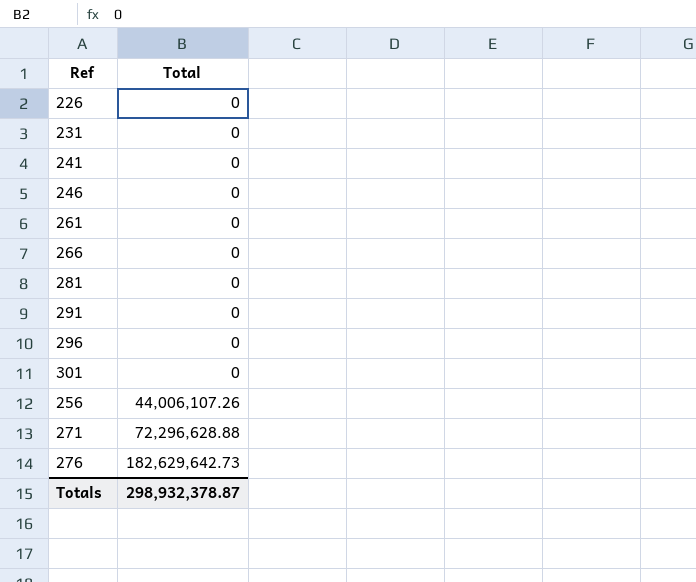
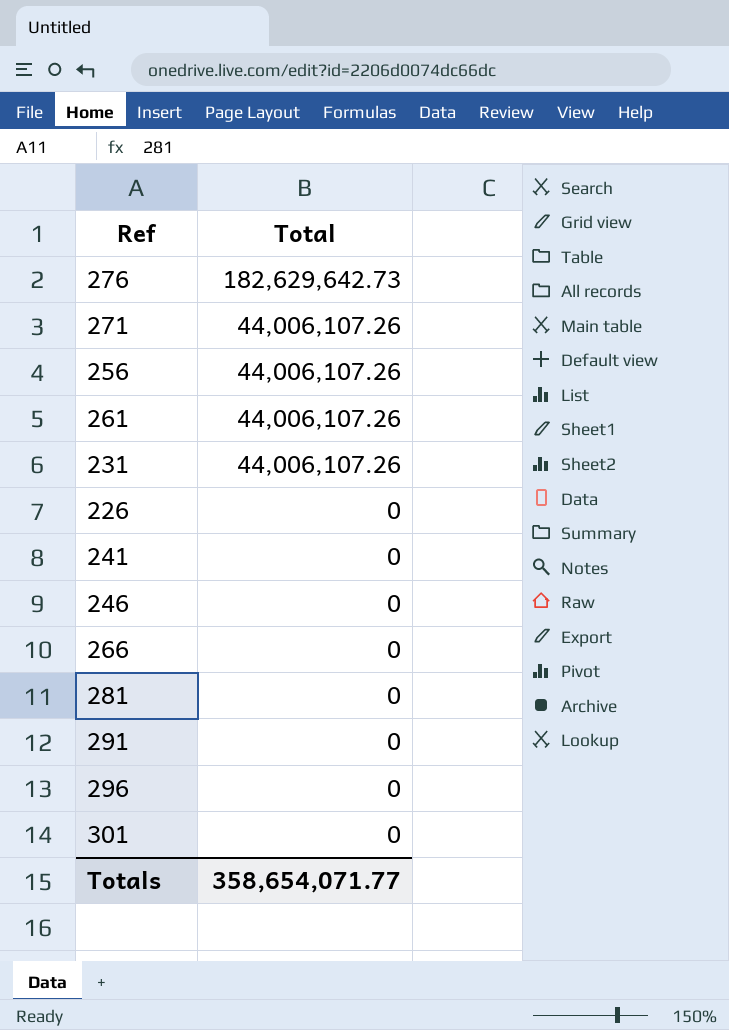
row order: Total ascending -> Total descending
271 | Total: 72,296,628.88 -> 44,006,107.26
261 | Total: 0 -> 44,006,107.26
231 | Total: 0 -> 44,006,107.26
Totals | Total: 298,932,378.87 -> 358,654,071.77

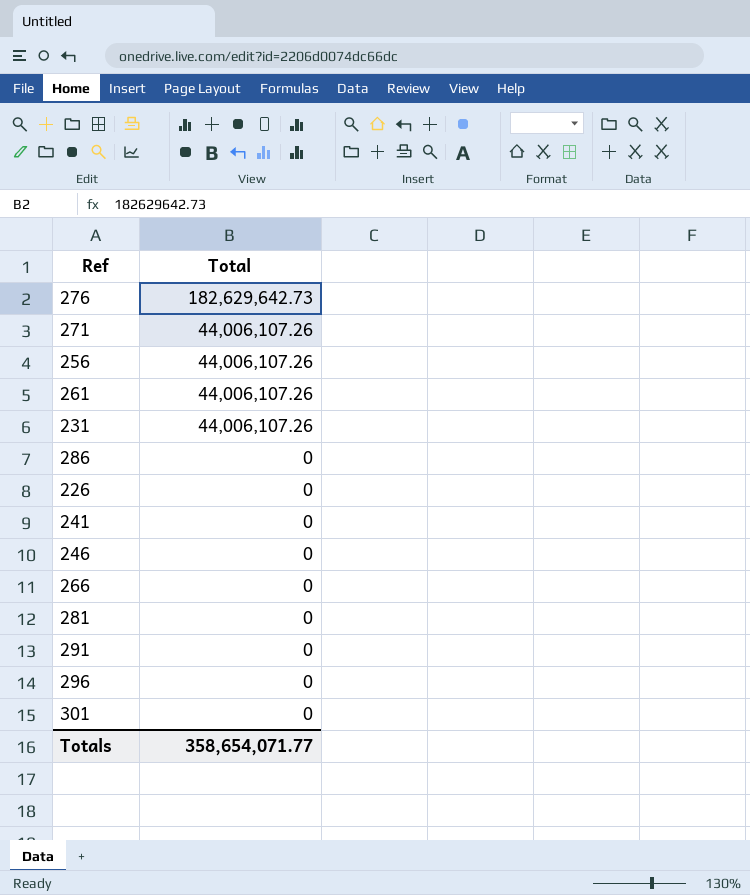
row 286: none -> 0

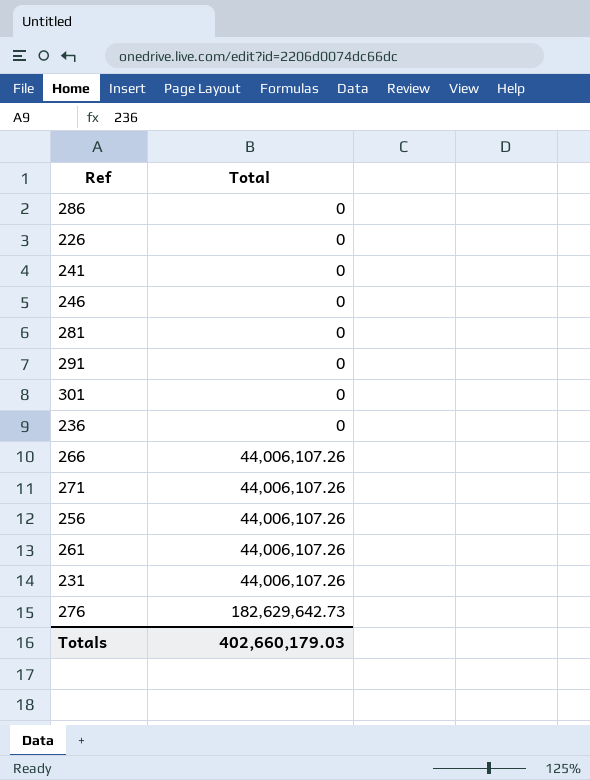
row order: Total descending -> Total ascending
row 296: 0 -> none
row 236: none -> 0
266 | Total: 0 -> 44,006,107.26
Totals | Total: 358,654,071.77 -> 402,660,179.03

